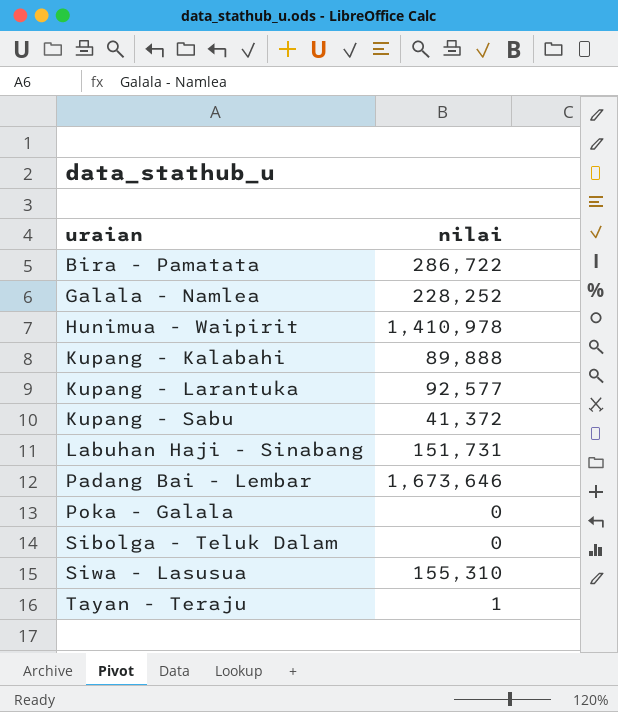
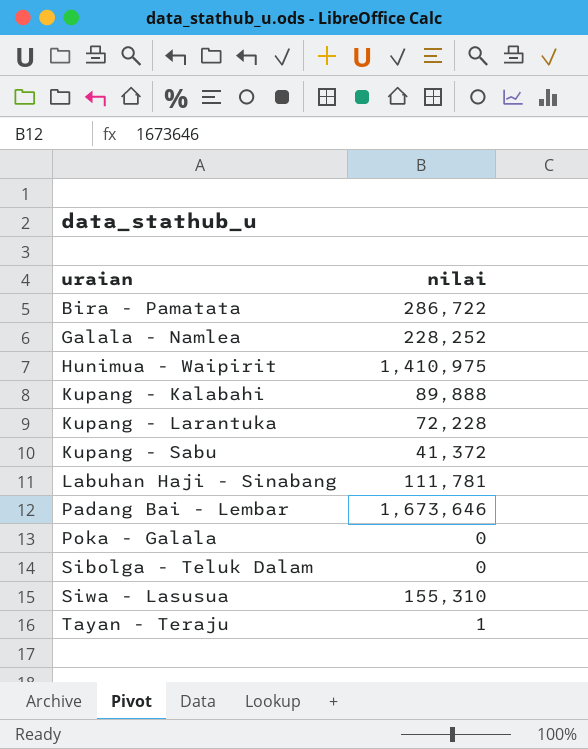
Hunimua - Waipirit | nilai: 1,410,978 -> 1,410,975
Kupang - Larantuka | nilai: 92,577 -> 72,228
Labuhan Haji - Sinabang | nilai: 151,731 -> 111,781

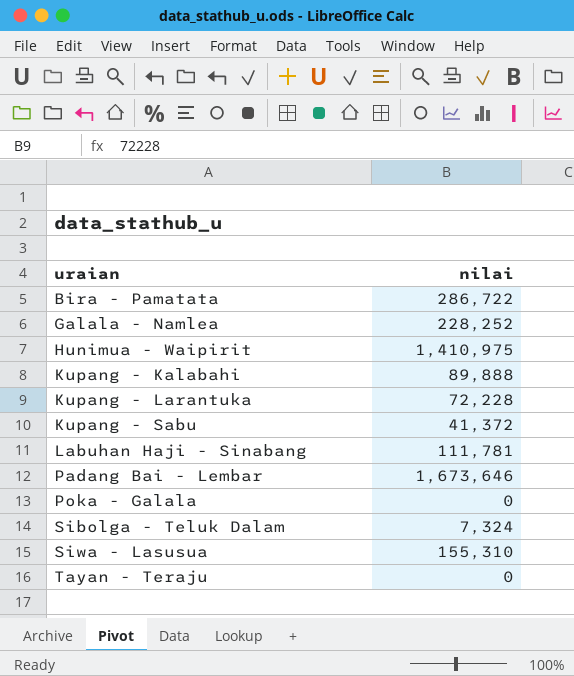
Sibolga - Teluk Dalam | nilai: 0 -> 7,324
Tayan - Teraju | nilai: 1 -> 0

